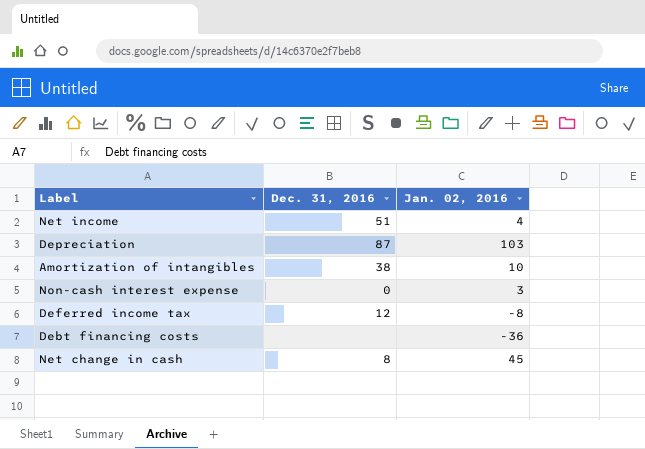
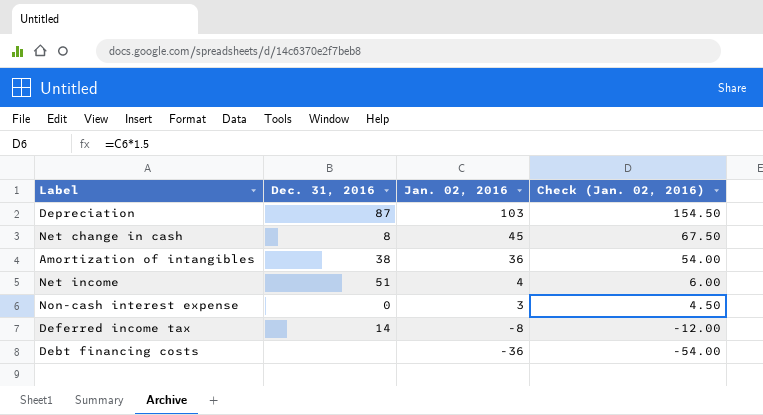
row order: none -> Jan. 02, 2016 descending
column Check (Jan. 02, 2016) | formula: none -> [Jan. 02, 2016] * 1.5
Amortization of intangibles | Jan. 02, 2016: 10 -> 36
Deferred income tax | Dec. 31, 2016: 12 -> 14

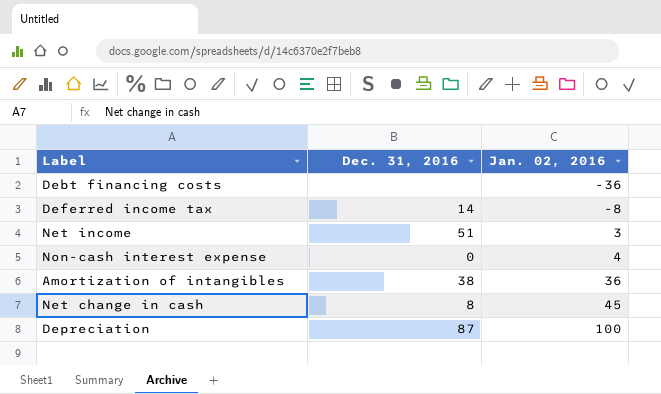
row order: Jan. 02, 2016 descending -> Jan. 02, 2016 ascending
column Check (Jan. 02, 2016) | formula: [Jan. 02, 2016] * 1.5 -> none
Net income | Jan. 02, 2016: 4 -> 3
Non-cash interest expense | Jan. 02, 2016: 3 -> 4
Depreciation | Jan. 02, 2016: 103 -> 100

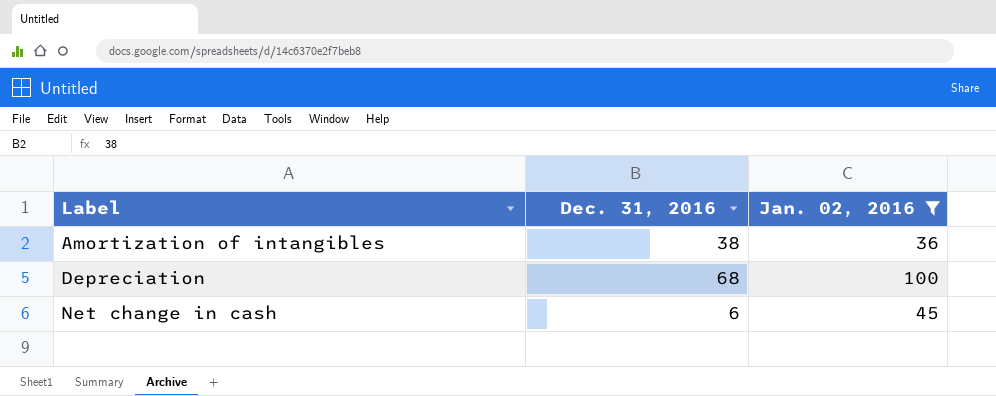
filter: none -> Jan. 02, 2016 >= 36
row order: Jan. 02, 2016 ascending -> Label ascending
Depreciation | Dec. 31, 2016: 87 -> 68
Net change in cash | Dec. 31, 2016: 8 -> 6

